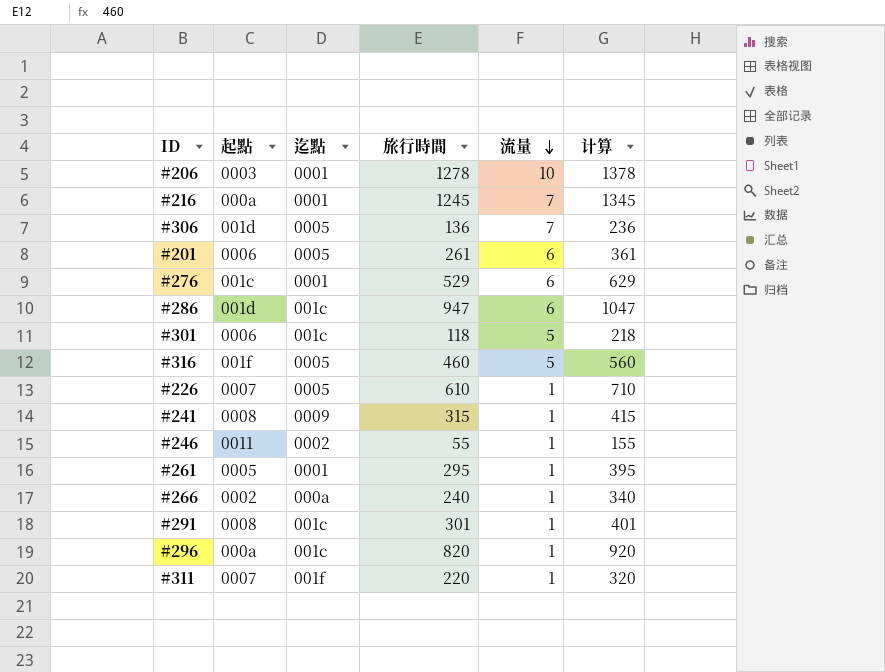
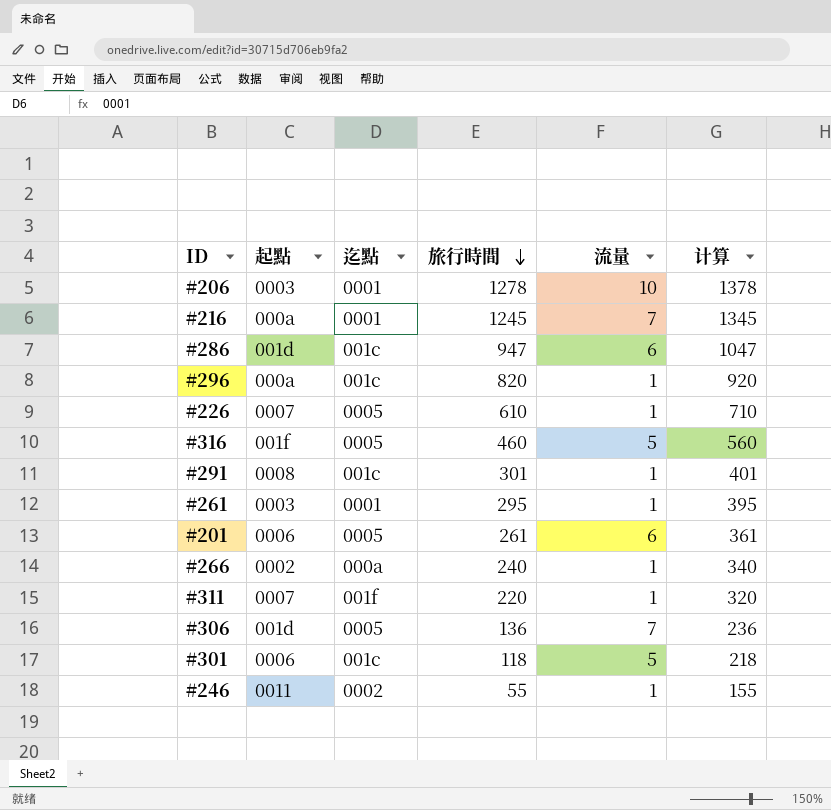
row order: 流量 descending -> 旅行時間 descending
row #276: 001c | 0001 | 529 | 6 | 629 -> none
row #241: 0008 | 0009 | 315 | 1 | 415 -> none
#261 | 起點: 0005 -> 0003

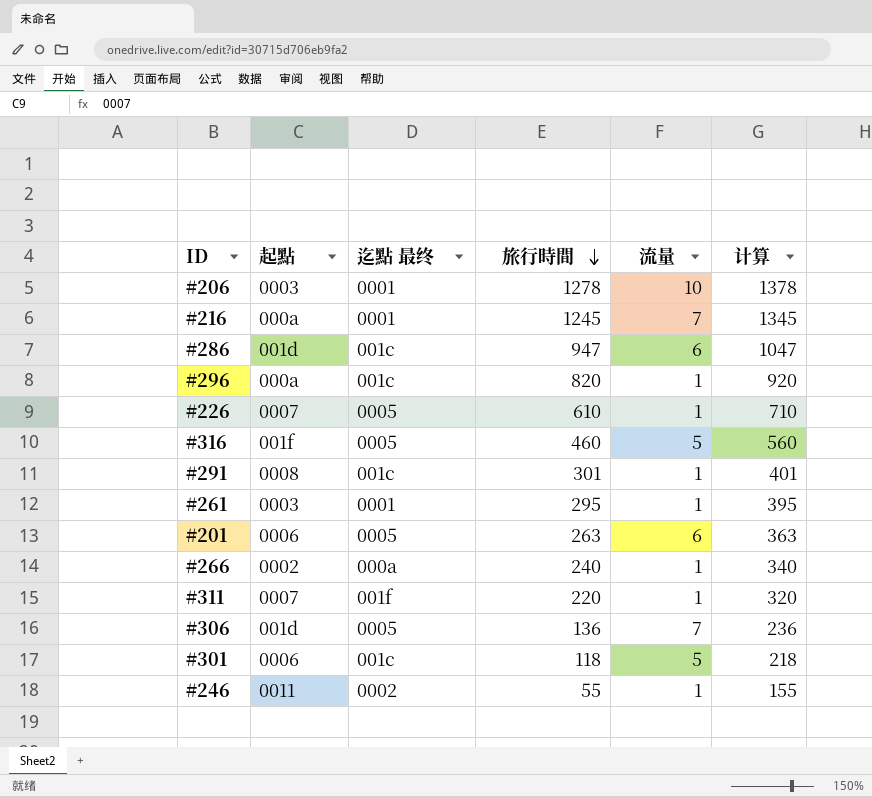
column name: 迄點 -> 迄點 最终
#201 | 旅行時間: 261 -> 263
#201 | 计算: 361 -> 363

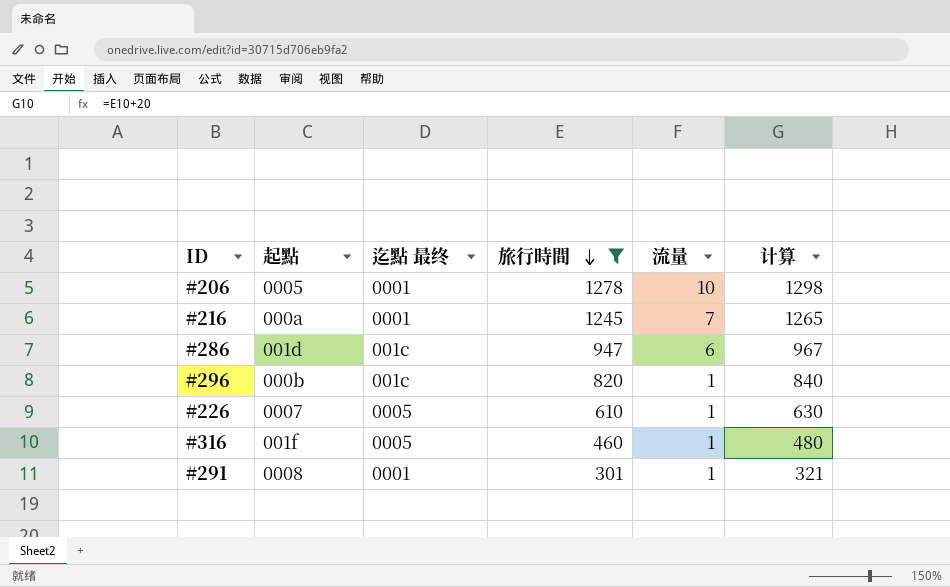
filter: none -> 旅行時間 >= 301
column 计算 | formula: [旅行時間] + 100 -> [旅行時間] + 20
#206 | 起點: 0003 -> 0005
#296 | 起點: 000a -> 000b
#316 | 流量: 5 -> 1
#291 | 迄點 最终: 001c -> 0001

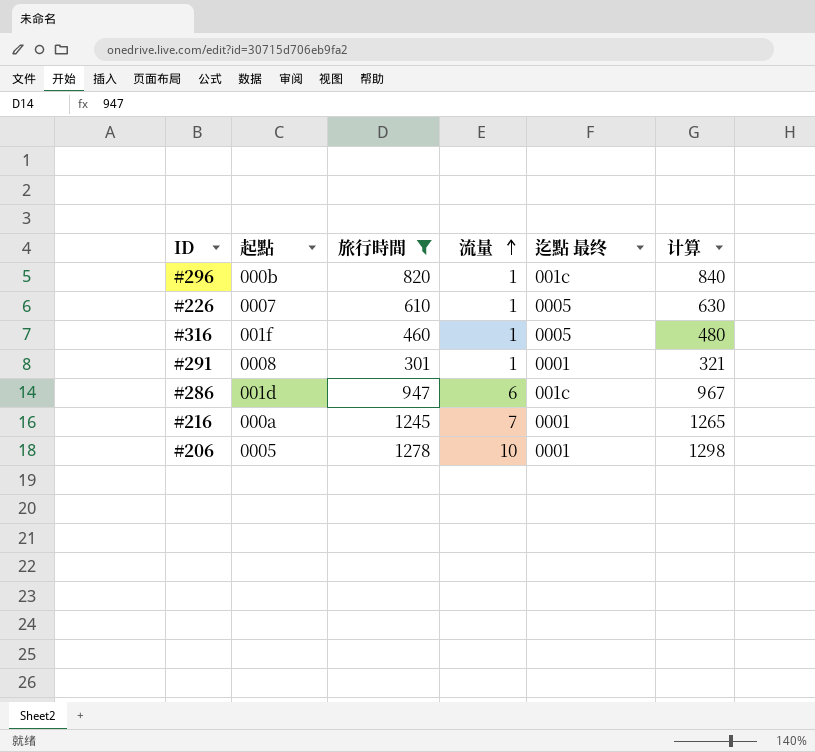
row order: 旅行時間 descending -> 流量 ascending
column 迄點 最终 | position: 3 -> 5

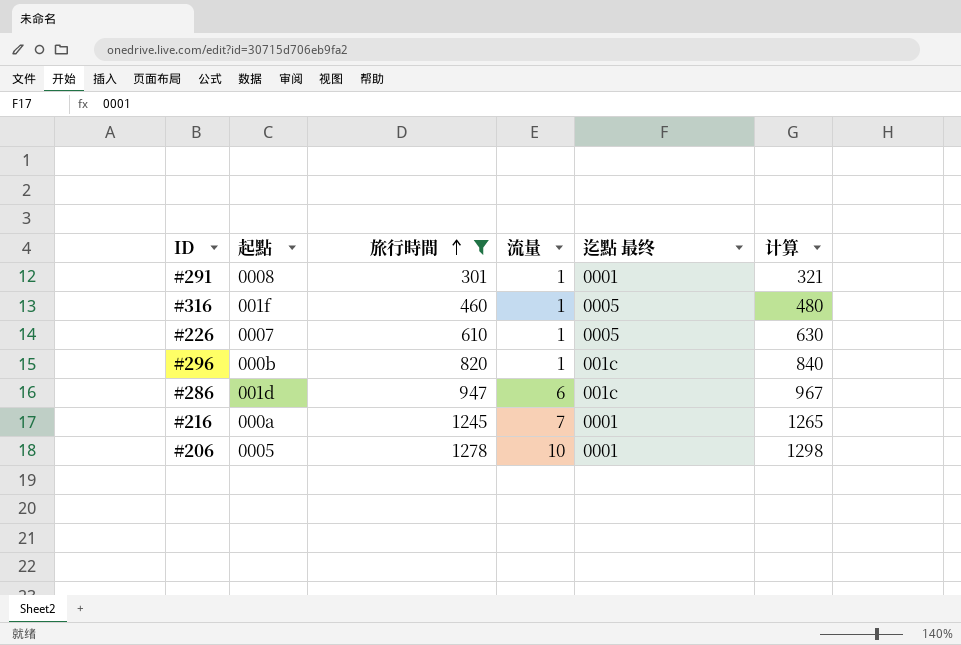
row order: 流量 ascending -> 旅行時間 ascending

